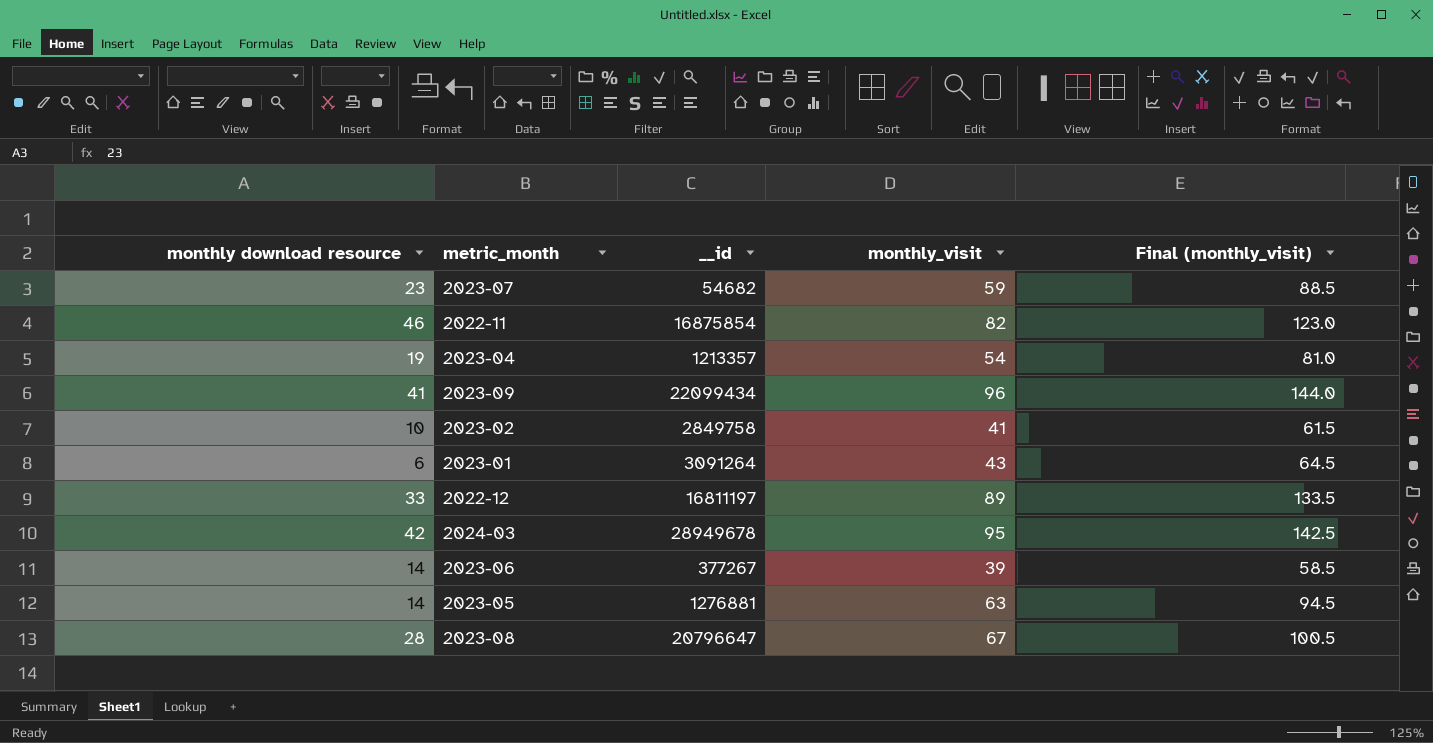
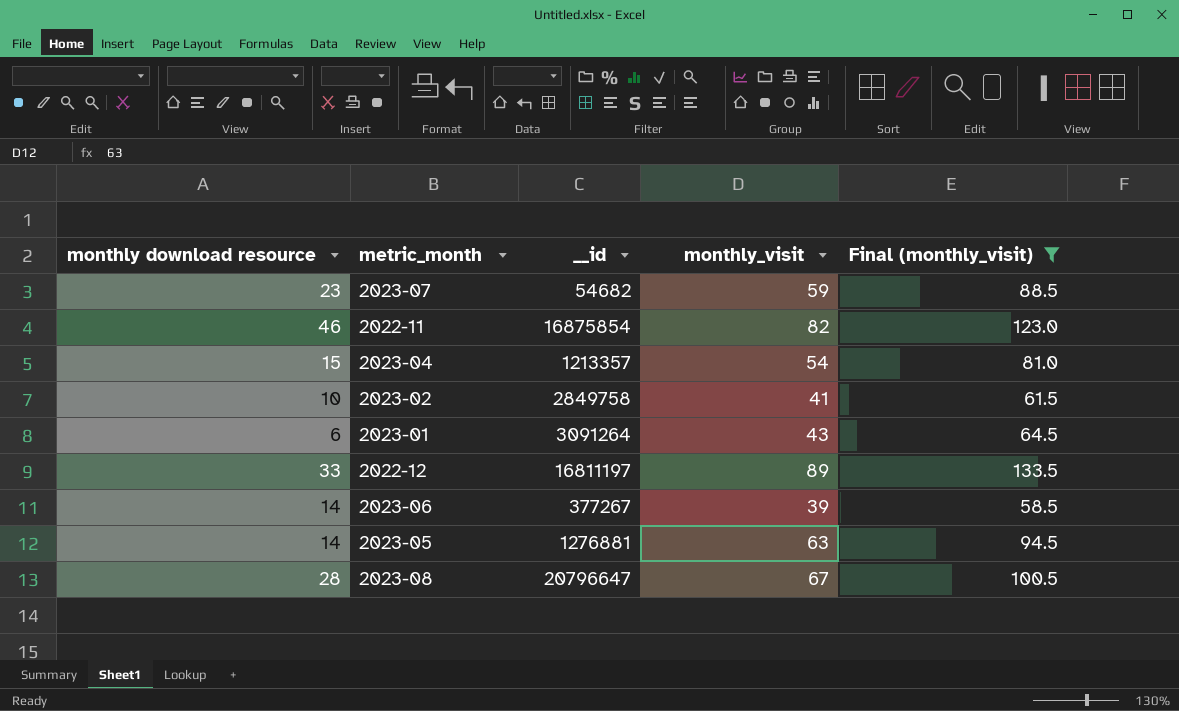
filter: none -> Final (monthly_visit) <= 133.5
2023-04 | monthly download resource: 19 -> 15

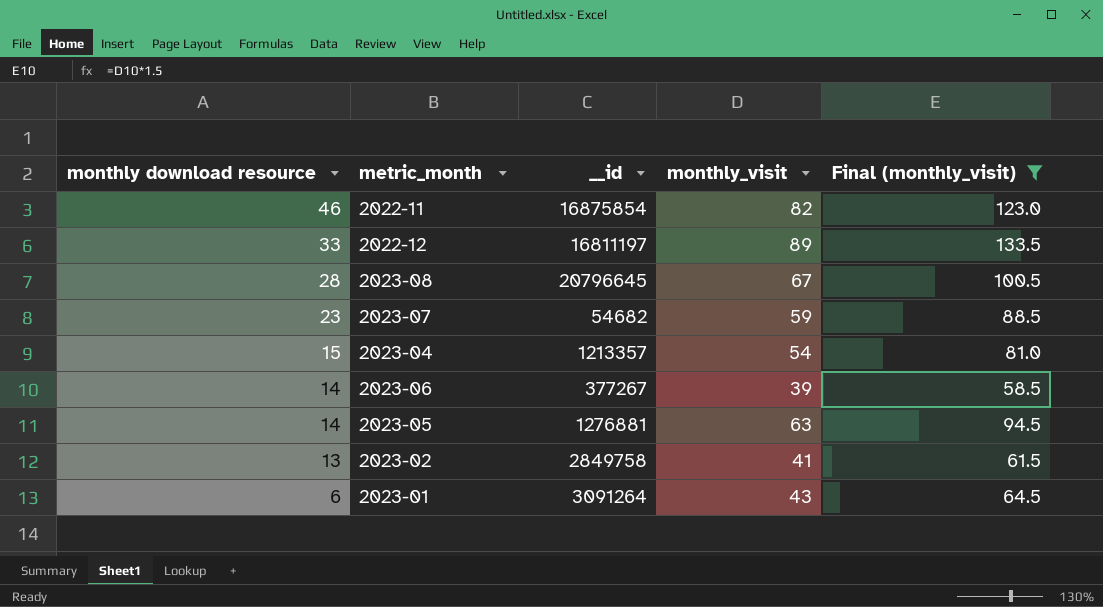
row order: none -> monthly download resource descending
2023-08 | __id: 20796647 -> 20796645
2023-02 | monthly download resource: 10 -> 13

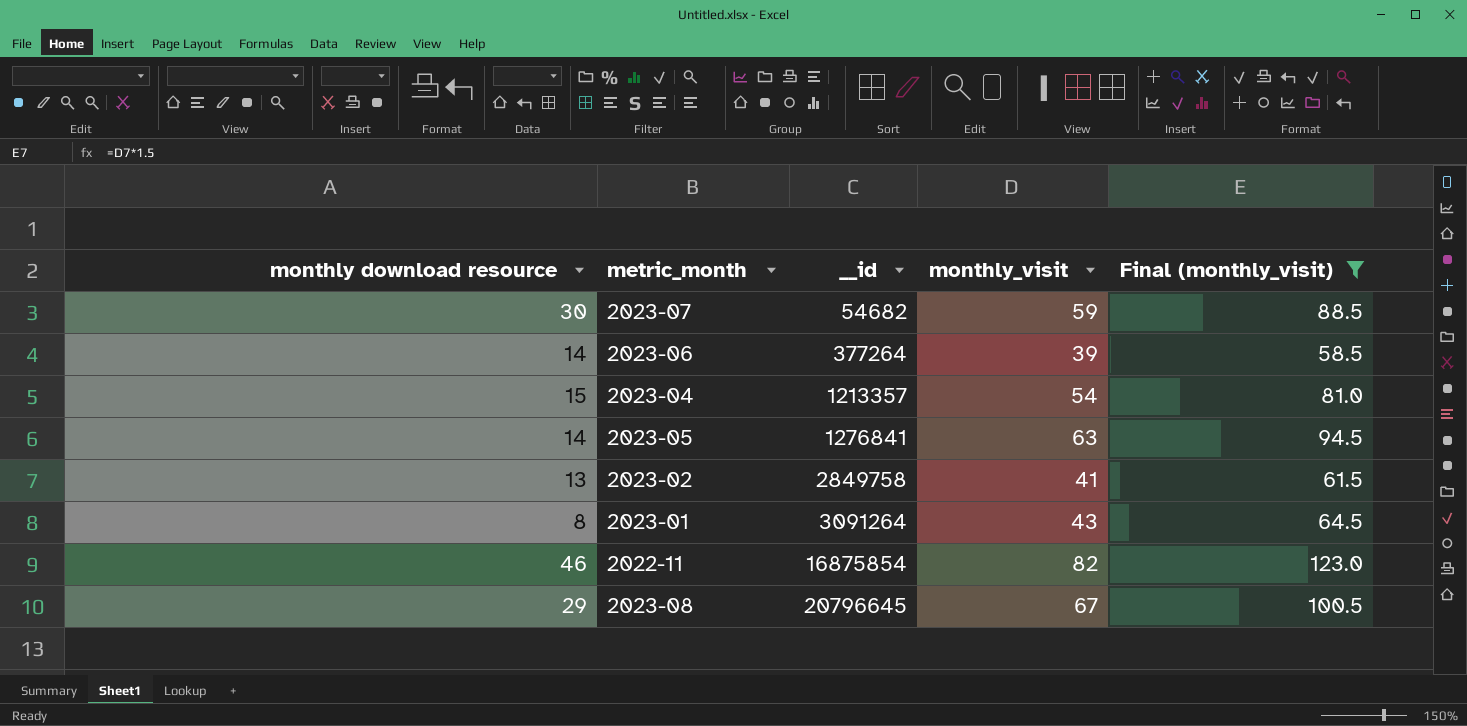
row order: monthly download resource descending -> __id ascending
row 2022-12: 33 | 16811197 | 89 | 133.5 -> none
2023-07 | monthly download resource: 23 -> 30
2023-06 | __id: 377267 -> 377264
2023-05 | __id: 1276881 -> 1276841
2023-01 | monthly download resource: 6 -> 8
2023-08 | monthly download resource: 28 -> 29

